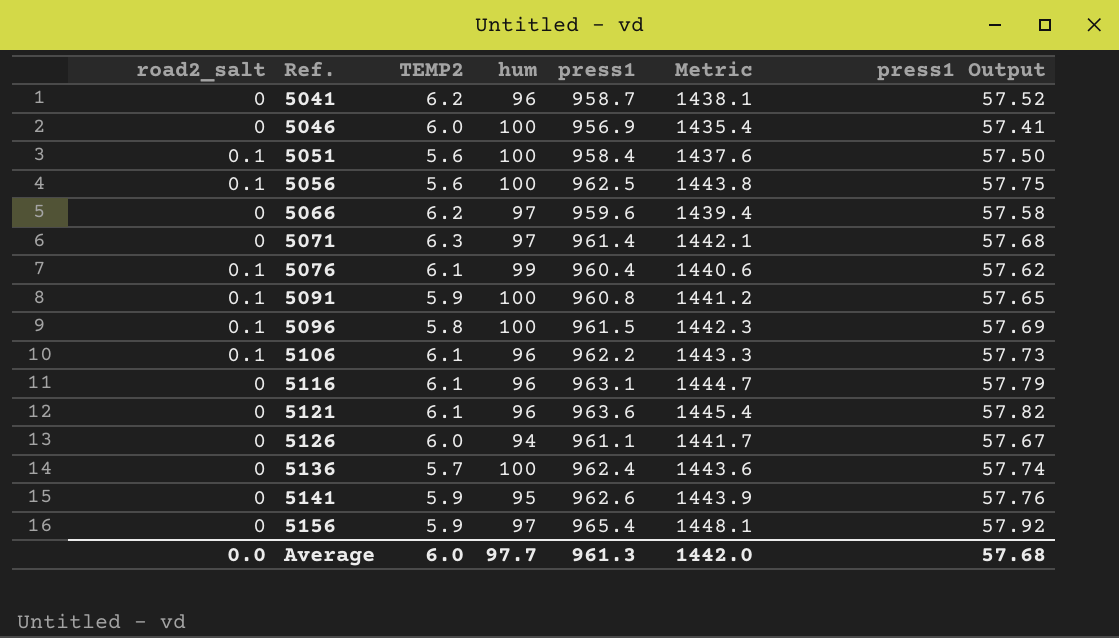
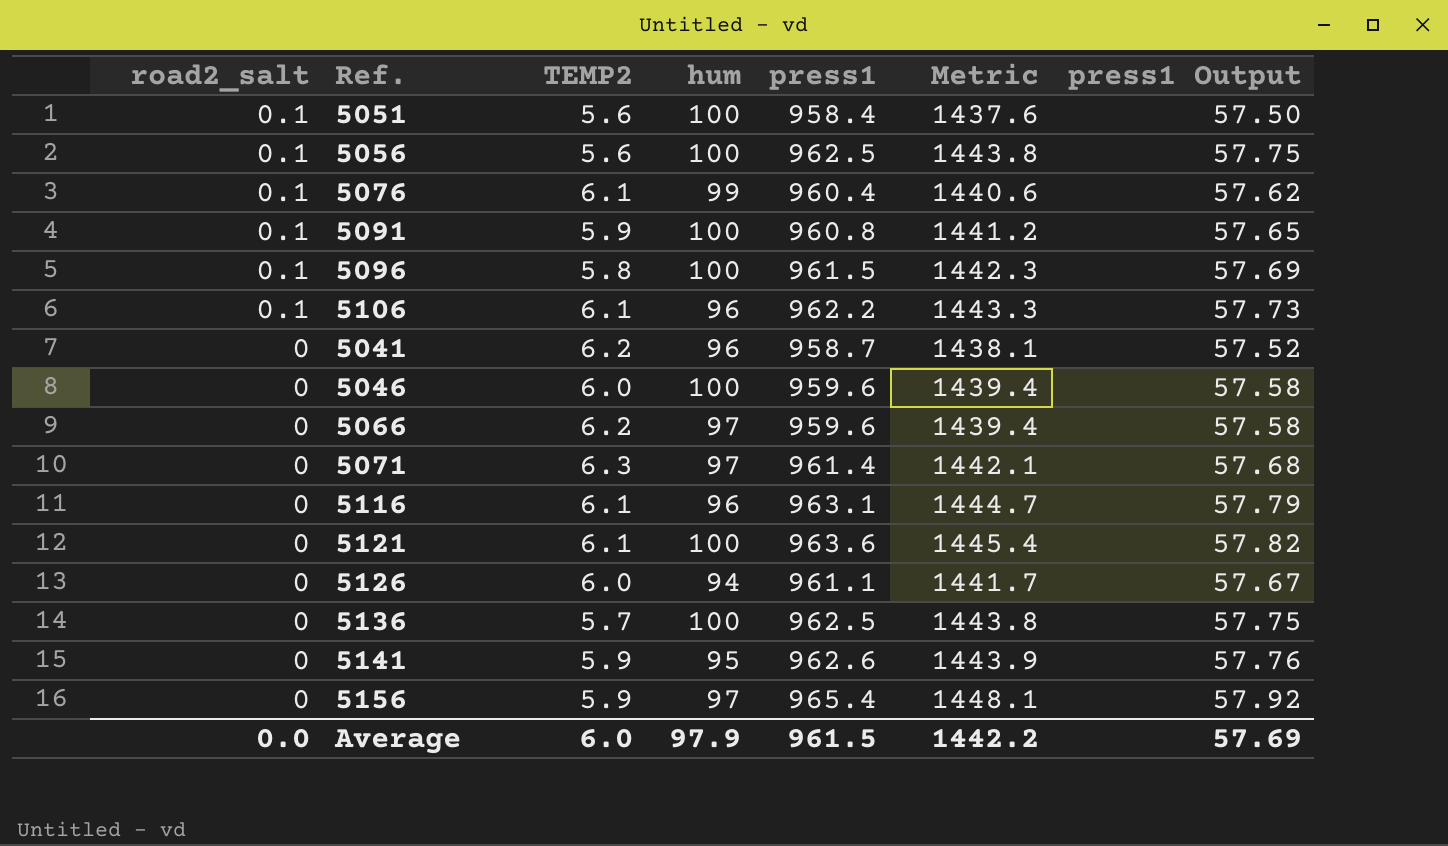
row order: Ref. ascending -> road2_salt descending
5046 | press1: 956.9 -> 959.6
5046 | Metric: 1435.4 -> 1439.4
5046 | press1 Output: 57.41 -> 57.58
5121 | hum: 96 -> 100
5136 | press1: 962.4 -> 962.5
5136 | Metric: 1443.6 -> 1443.8
5136 | press1 Output: 57.74 -> 57.75
Average | hum: 97.7 -> 97.9
Average | press1: 961.3 -> 961.5
Average | Metric: 1442.0 -> 1442.2
Average | press1 Output: 57.68 -> 57.69

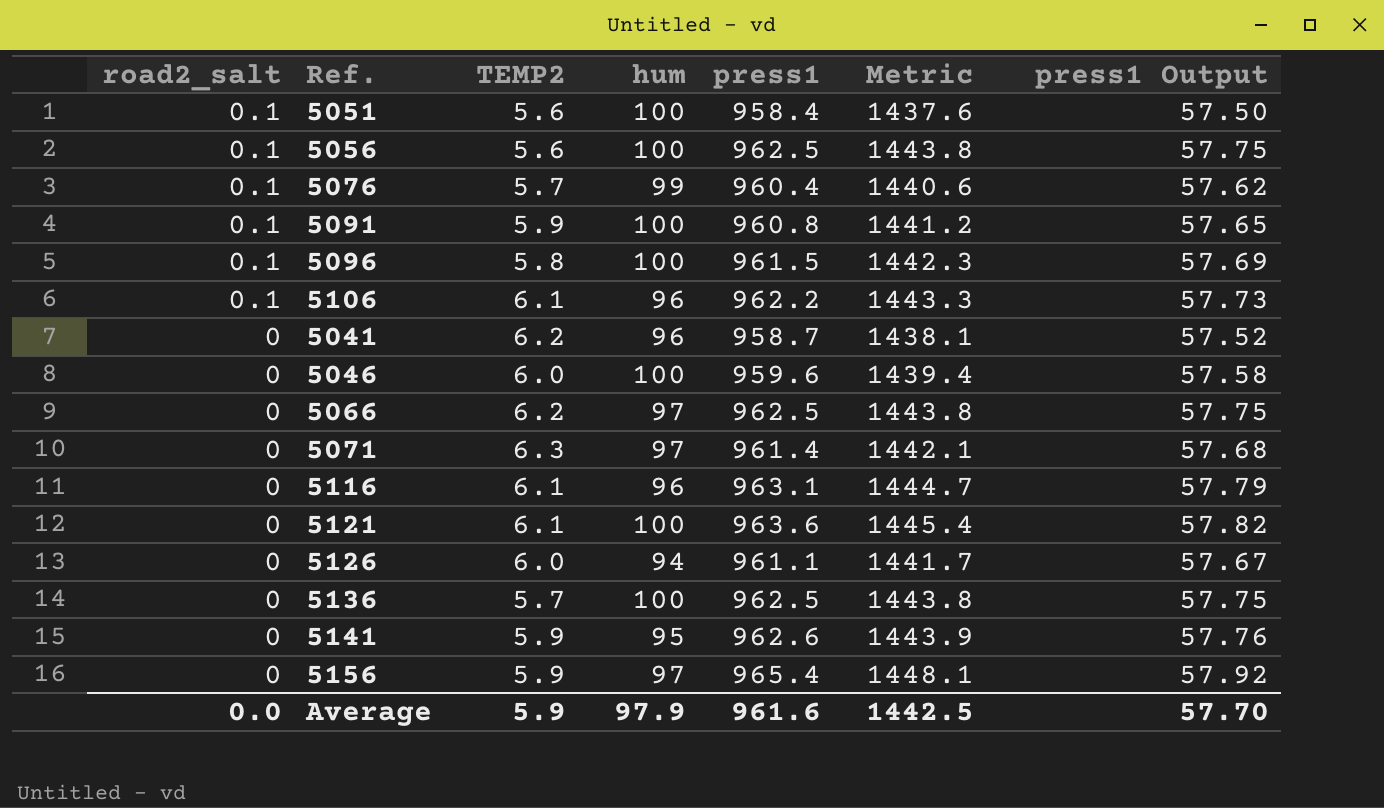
5076 | TEMP2: 6.1 -> 5.7
5066 | press1: 959.6 -> 962.5
5066 | Metric: 1439.4 -> 1443.8
5066 | press1 Output: 57.58 -> 57.75
Average | TEMP2: 6.0 -> 5.9
Average | press1: 961.5 -> 961.6
Average | Metric: 1442.2 -> 1442.5
Average | press1 Output: 57.69 -> 57.70

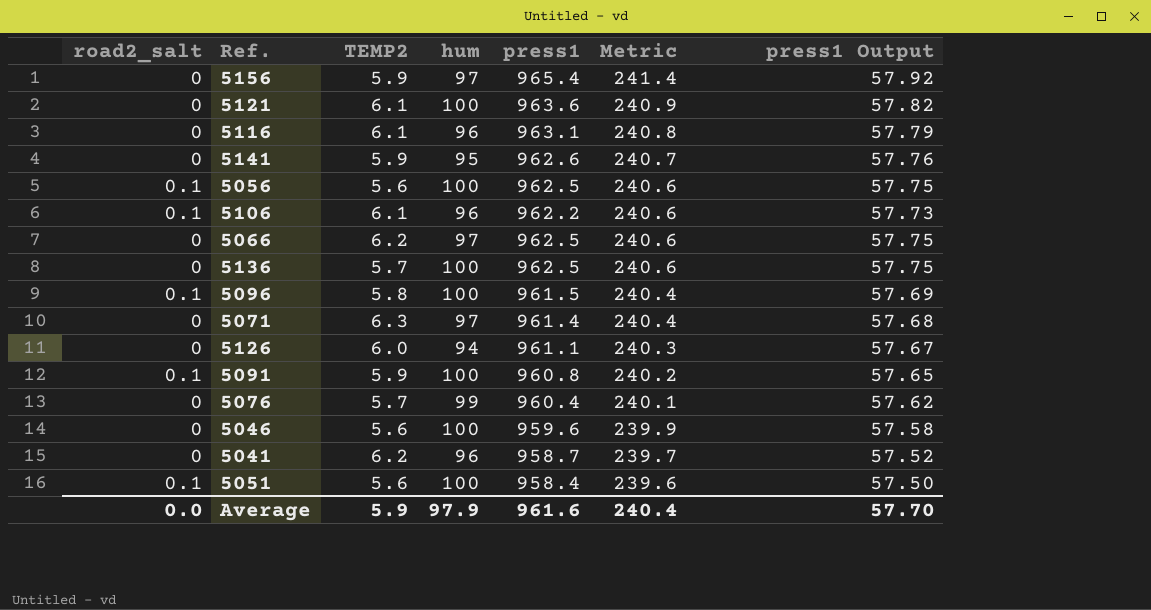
row order: road2_salt descending -> Metric descending
column Metric | formula: [press1] * 1.5 -> [press1] * 0.25
5076 | road2_salt: 0.1 -> 0
5046 | TEMP2: 6.0 -> 5.6
Average | Metric: 1442.5 -> 240.4

